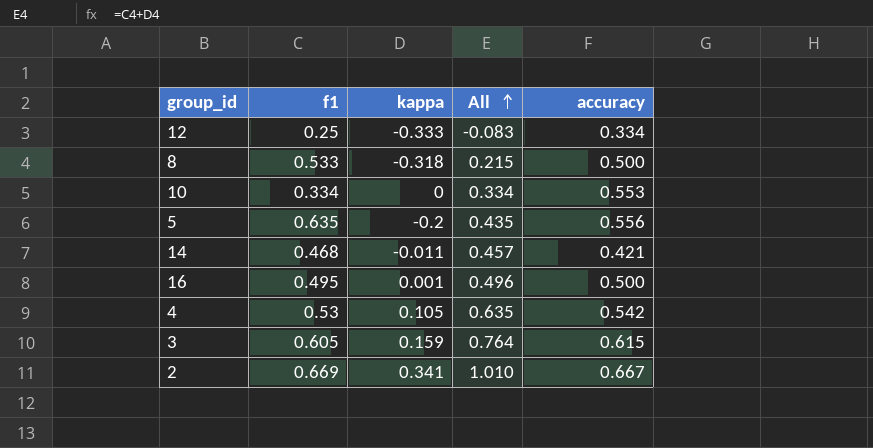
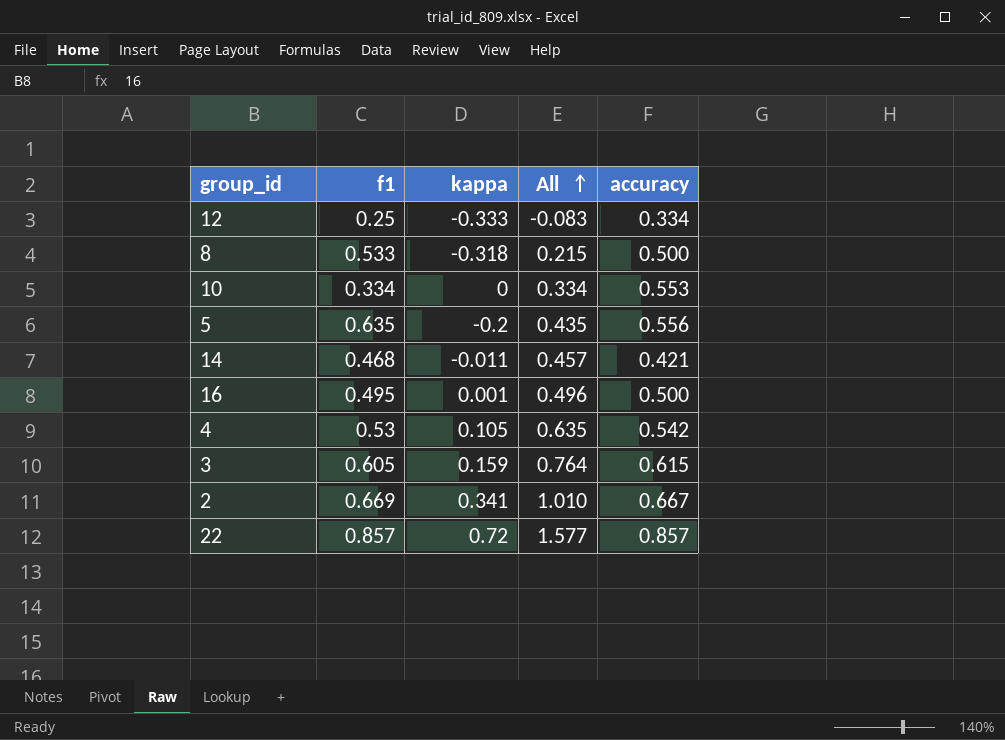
row 22: none -> 0.857 | 0.72 | 1.577 | 0.857

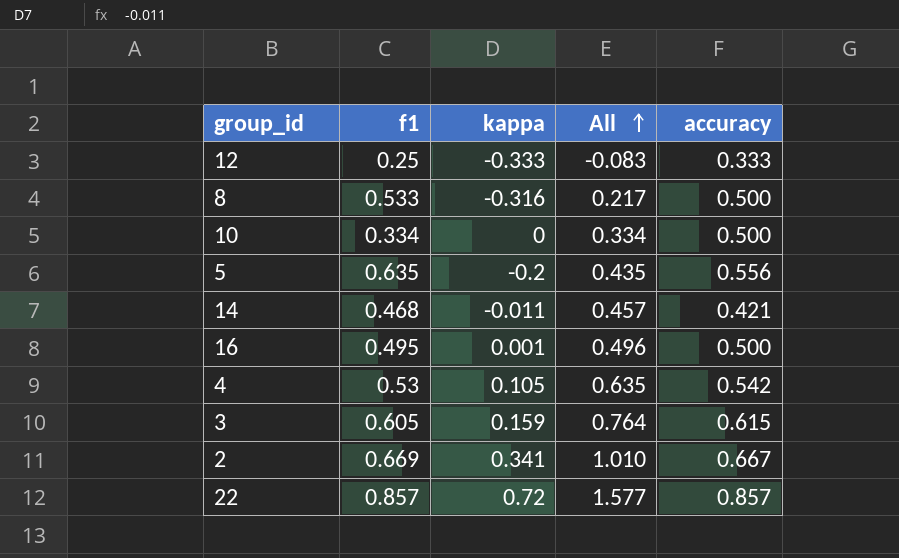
12 | accuracy: 0.334 -> 0.333
8 | kappa: -0.318 -> -0.316
8 | All: 0.215 -> 0.217
10 | accuracy: 0.553 -> 0.500

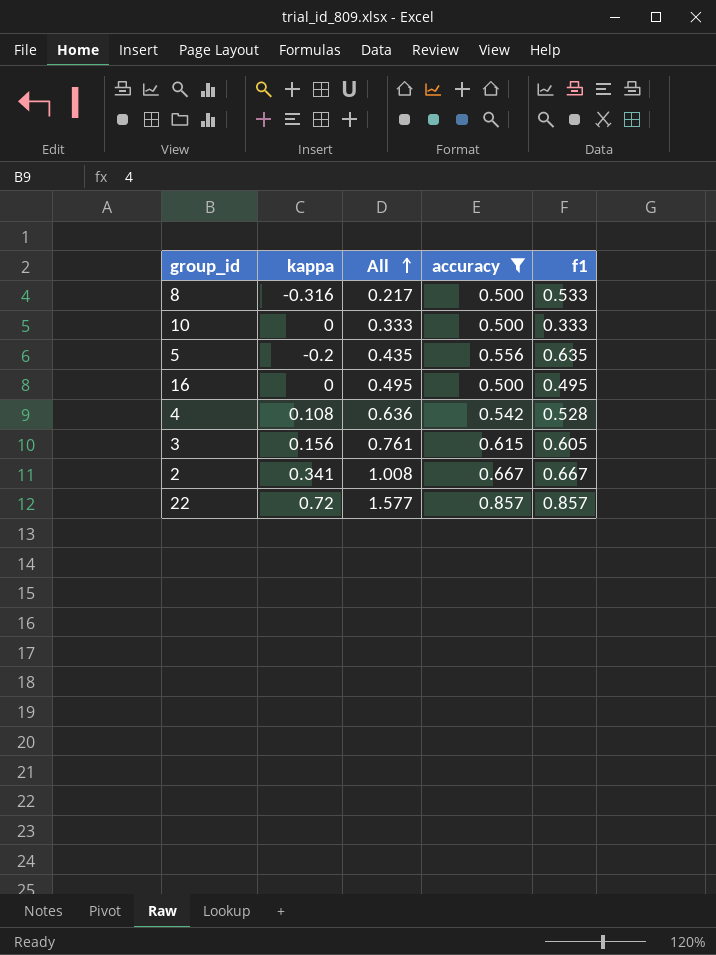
filter: none -> accuracy >= 0.500
column f1 | position: 2 -> 5
10 | All: 0.334 -> 0.333
10 | f1: 0.334 -> 0.333
16 | kappa: 0.001 -> 0
16 | All: 0.496 -> 0.495
4 | kappa: 0.105 -> 0.108
4 | All: 0.635 -> 0.636
4 | f1: 0.53 -> 0.528
3 | kappa: 0.159 -> 0.156
3 | All: 0.764 -> 0.761
2 | All: 1.010 -> 1.008
2 | f1: 0.669 -> 0.667

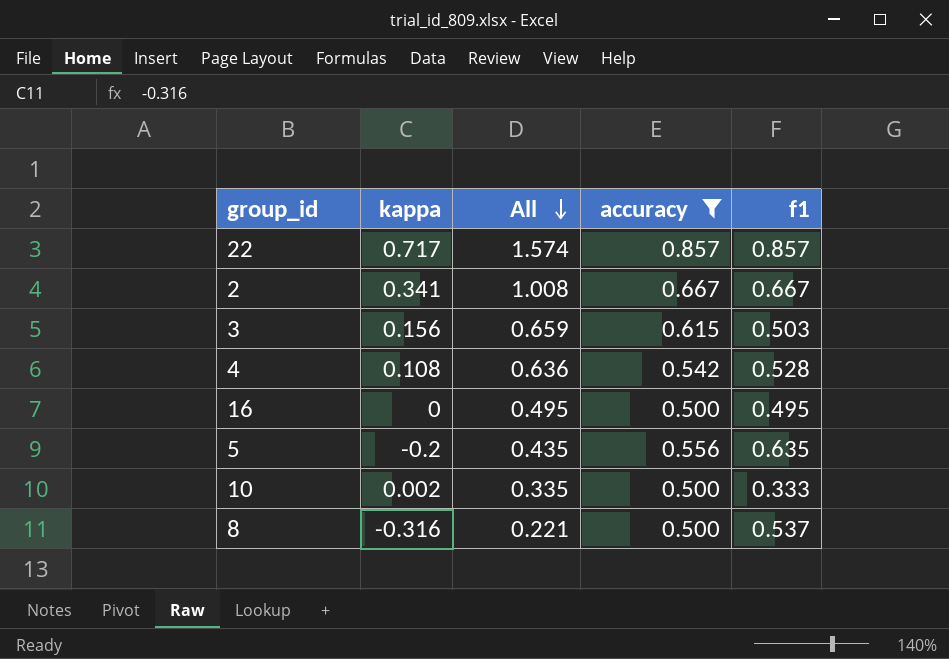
row order: All ascending -> All descending
22 | kappa: 0.72 -> 0.717
22 | All: 1.577 -> 1.574
3 | All: 0.761 -> 0.659
3 | f1: 0.605 -> 0.503
10 | kappa: 0 -> 0.002
10 | All: 0.333 -> 0.335
8 | All: 0.217 -> 0.221
8 | f1: 0.533 -> 0.537

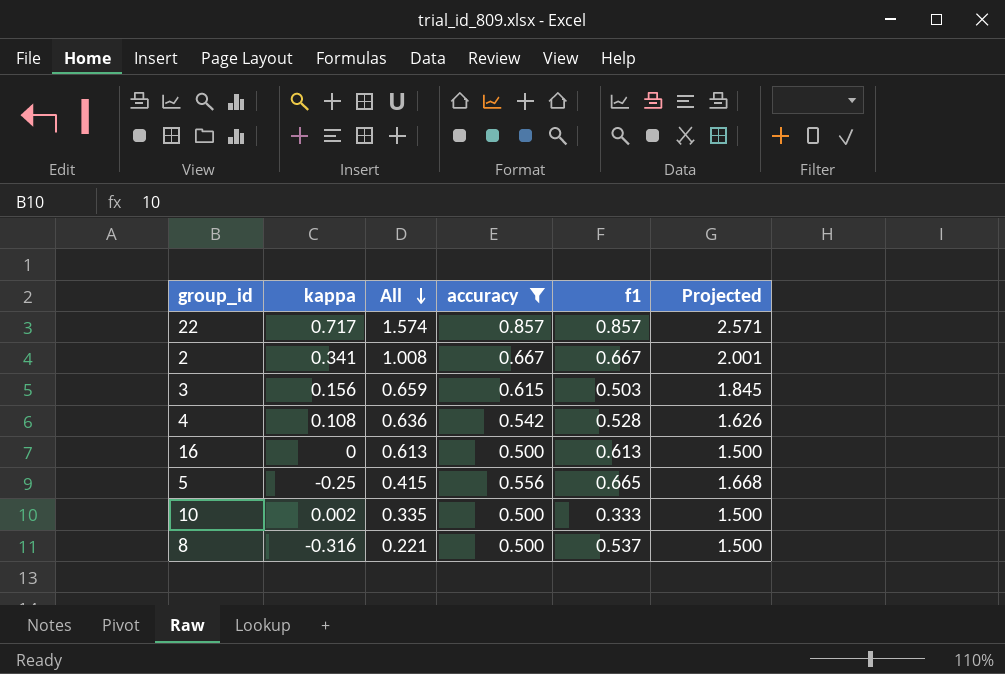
column Projected | formula: none -> [accuracy] * 3
16 | All: 0.495 -> 0.613
16 | f1: 0.495 -> 0.613
5 | kappa: -0.2 -> -0.25
5 | All: 0.435 -> 0.415
5 | f1: 0.635 -> 0.665

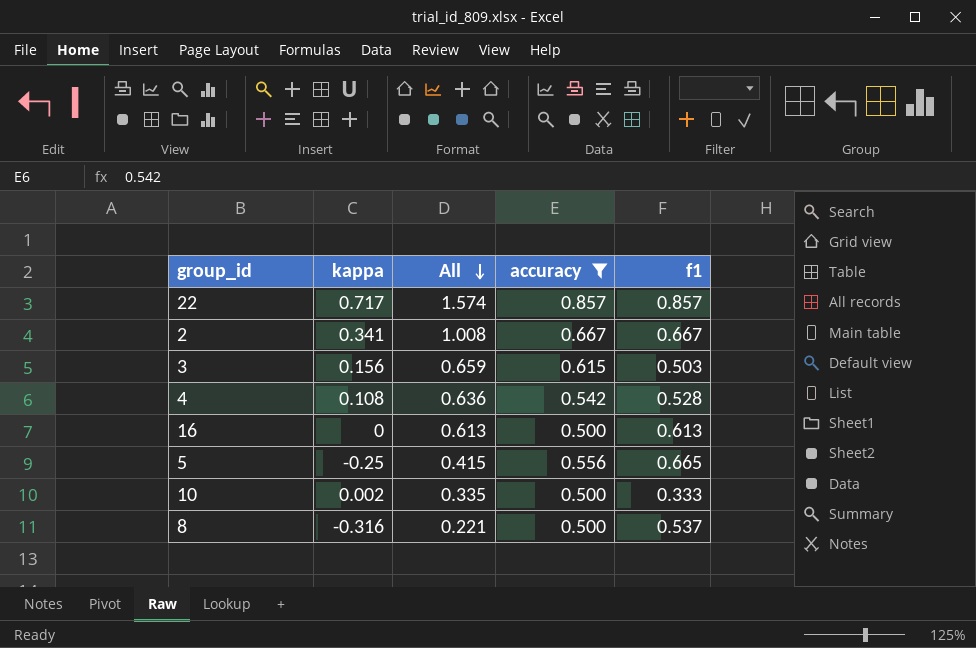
column Projected | formula: [accuracy] * 3 -> none

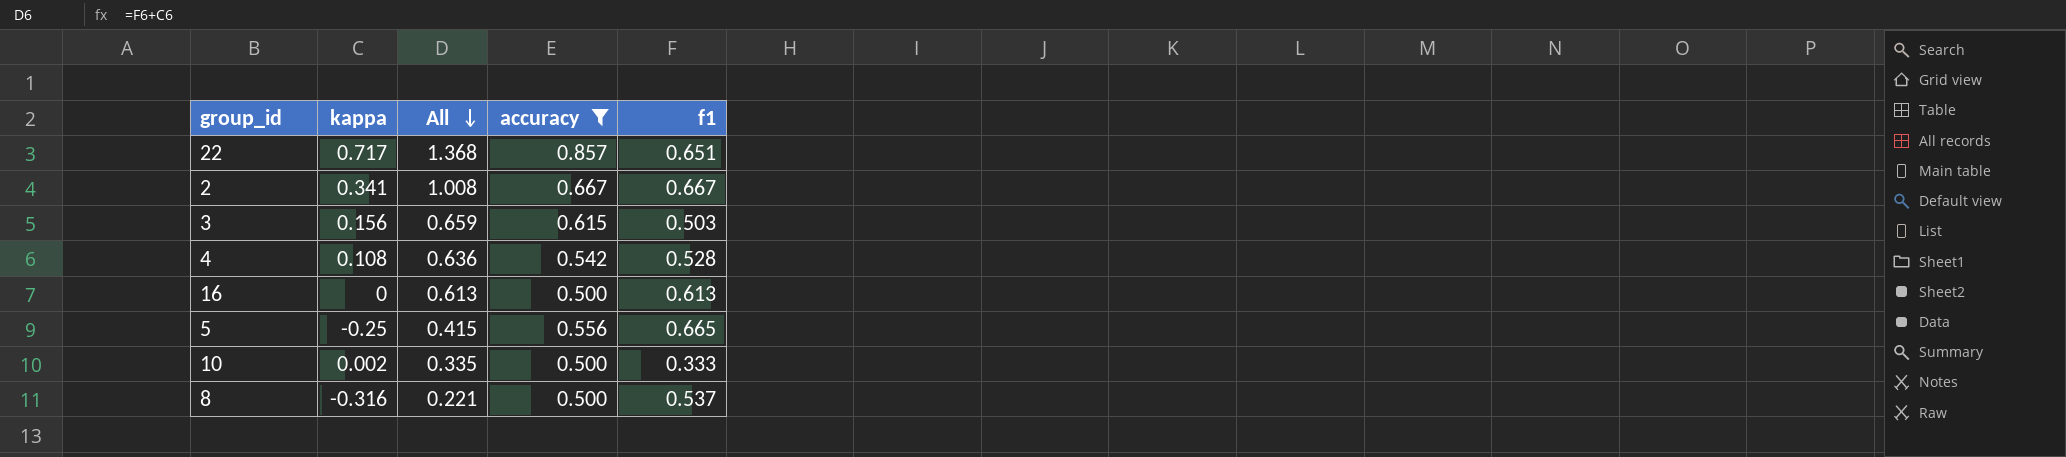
22 | All: 1.574 -> 1.368
22 | f1: 0.857 -> 0.651

